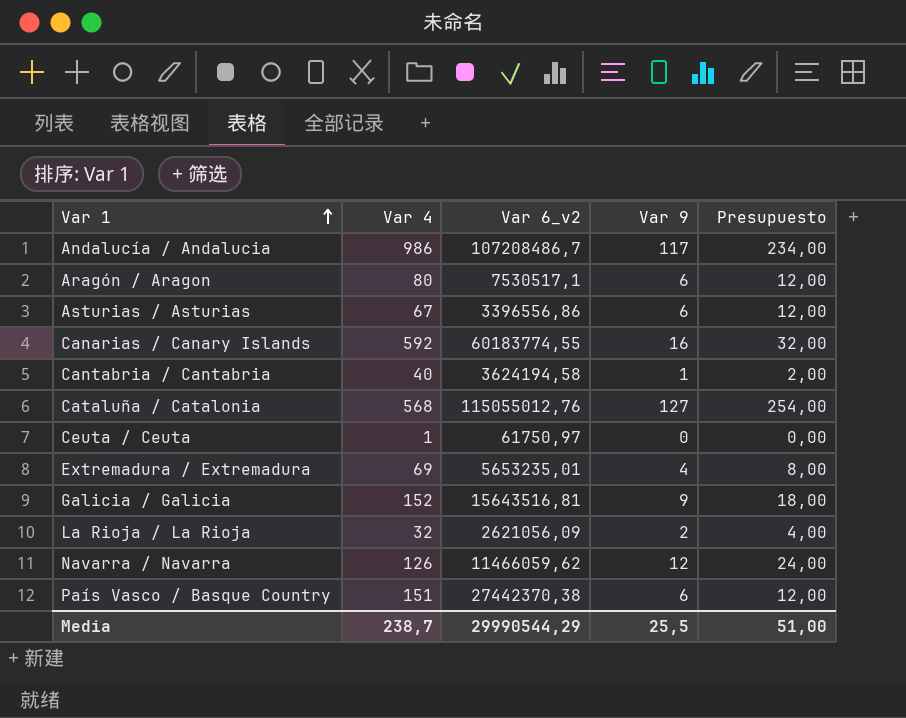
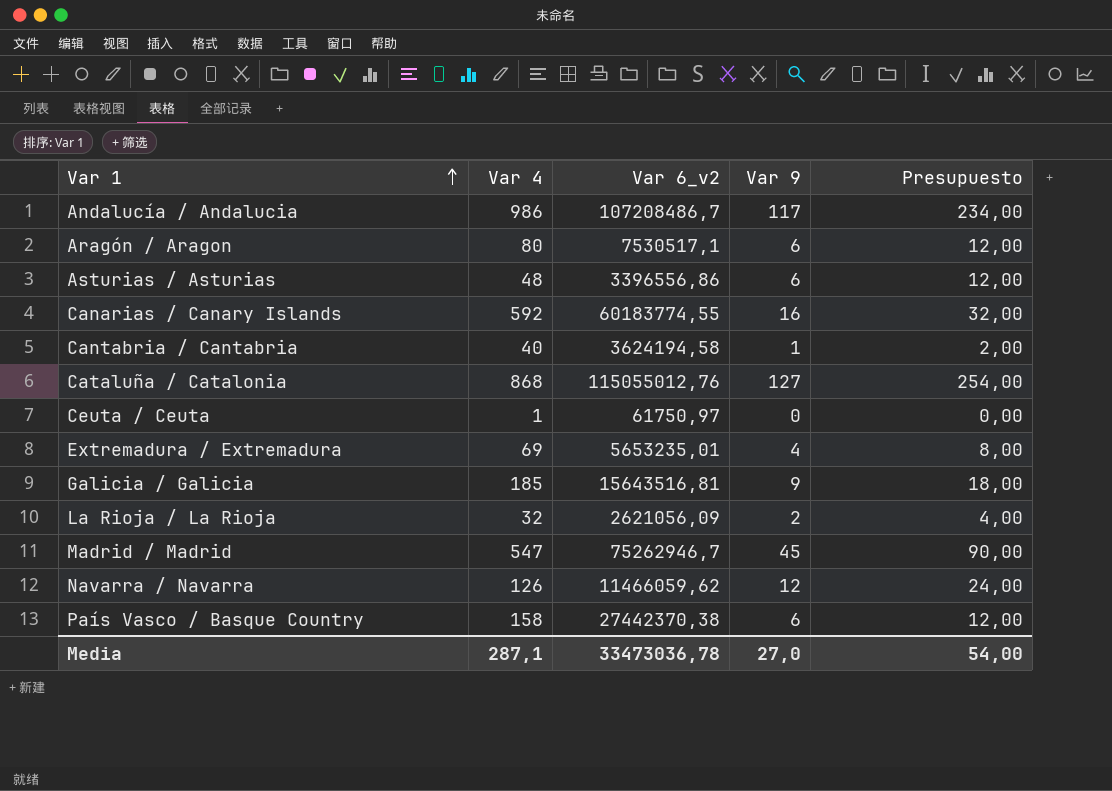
Asturias / Asturias | Var 4: 67 -> 48
Cataluña / Catalonia | Var 4: 568 -> 868
Galicia / Galicia | Var 4: 152 -> 185
row Madrid / Madrid: none -> 547 | 75262946,7 | 45 | 90,00
País Vasco / Basque Country | Var 4: 151 -> 158
Media | Var 4: 238,7 -> 287,1
Media | Var 6_v2: 29990544,29 -> 33473036,78
Media | Var 9: 25,5 -> 27,0
Media | Presupuesto: 51,00 -> 54,00

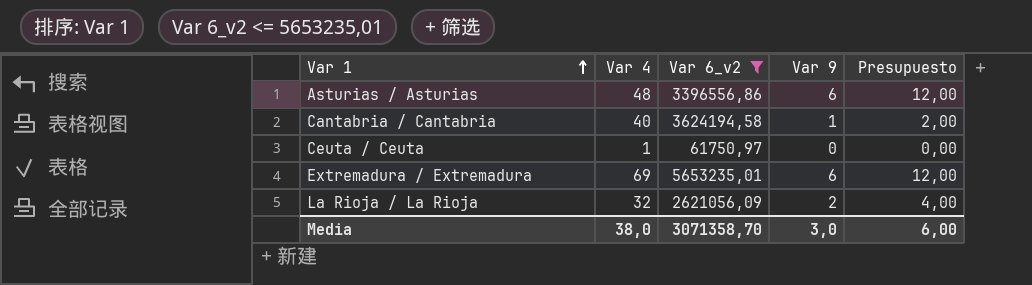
filter: none -> Var 6_v2 <= 5653235,01
Extremadura / Extremadura | Var 9: 4 -> 6
Extremadura / Extremadura | Presupuesto: 8,00 -> 12,00
Media | Var 4: 287,1 -> 38,0
Media | Var 6_v2: 33473036,78 -> 3071358,70
Media | Var 9: 27,0 -> 3,0
Media | Presupuesto: 54,00 -> 6,00

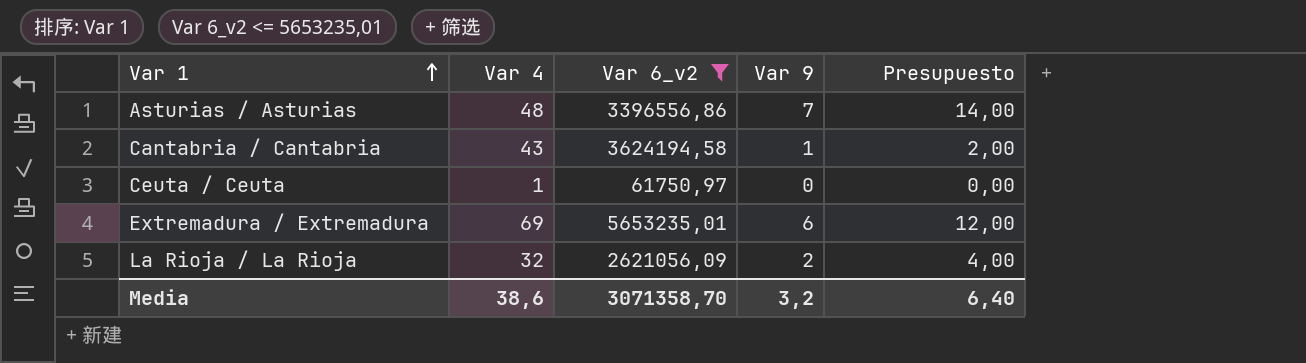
Asturias / Asturias | Var 9: 6 -> 7
Asturias / Asturias | Presupuesto: 12,00 -> 14,00
Cantabria / Cantabria | Var 4: 40 -> 43
Media | Var 4: 38,0 -> 38,6
Media | Var 9: 3,0 -> 3,2
Media | Presupuesto: 6,00 -> 6,40

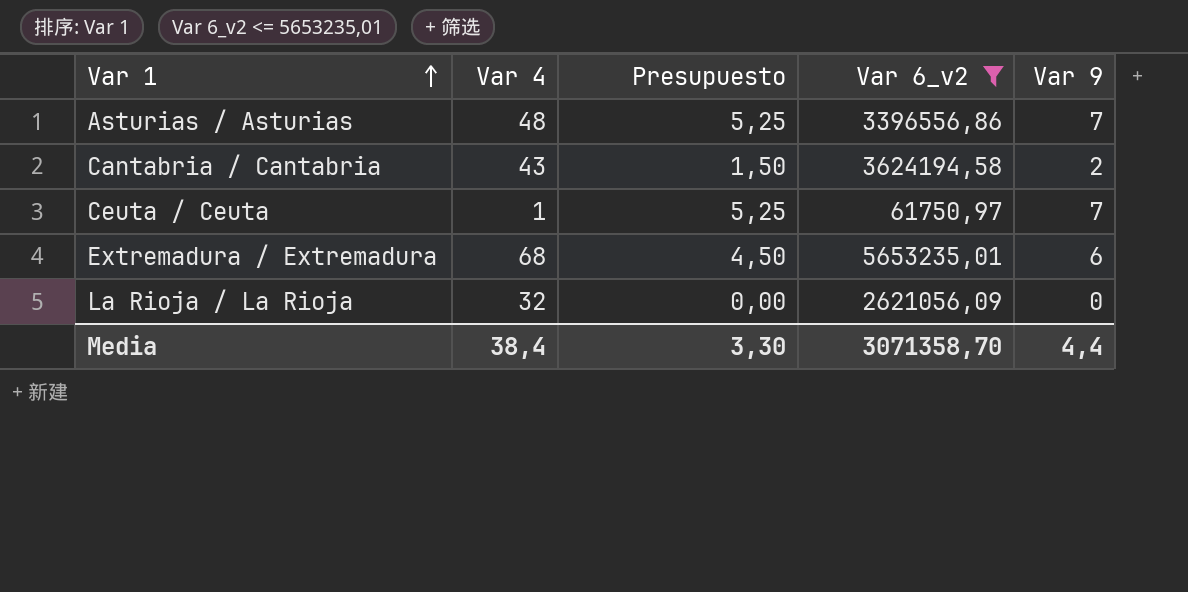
column Presupuesto | formula: [Var 9] * 2 -> [Var 9] * 0,75
column Presupuesto | position: 5 -> 3
Cantabria / Cantabria | Var 9: 1 -> 2
Ceuta / Ceuta | Var 9: 0 -> 7
Extremadura / Extremadura | Var 4: 69 -> 68
La Rioja / La Rioja | Var 9: 2 -> 0
Media | Var 4: 38,6 -> 38,4
Media | Presupuesto: 6,40 -> 3,30
Media | Var 9: 3,2 -> 4,4

